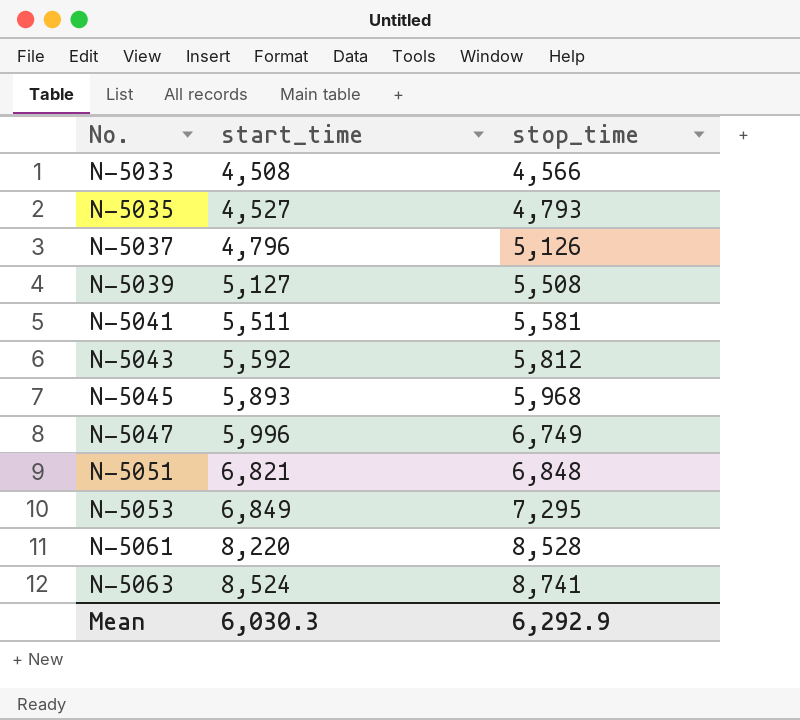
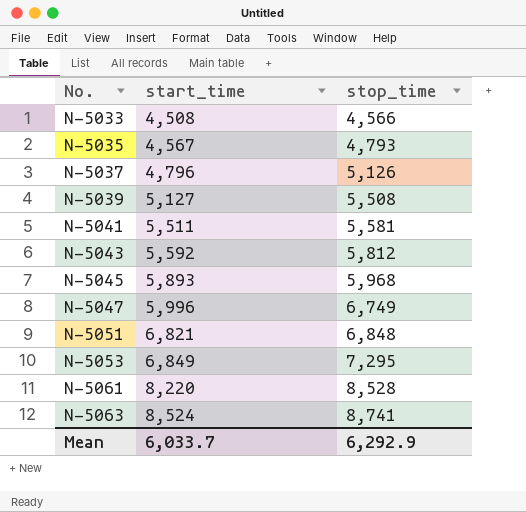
N-5035 | start_time: 4,527 -> 4,567
Mean | start_time: 6,030.3 -> 6,033.7

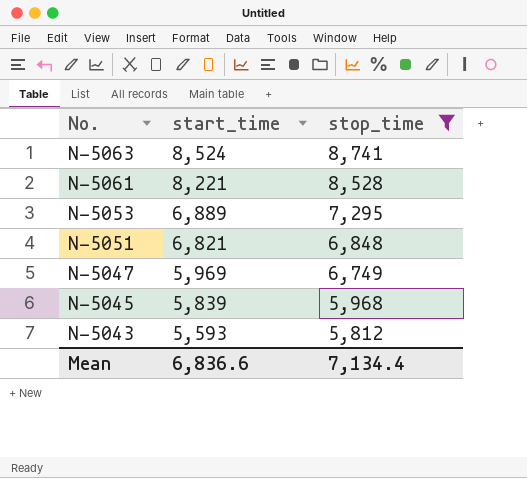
filter: none -> stop_time >= 5,812
row order: No. ascending -> No. descending
N-5061 | start_time: 8,220 -> 8,221
N-5053 | start_time: 6,849 -> 6,889
N-5047 | start_time: 5,996 -> 5,969
N-5045 | start_time: 5,893 -> 5,839
N-5043 | start_time: 5,592 -> 5,593
Mean | start_time: 6,033.7 -> 6,836.6
Mean | stop_time: 6,292.9 -> 7,134.4

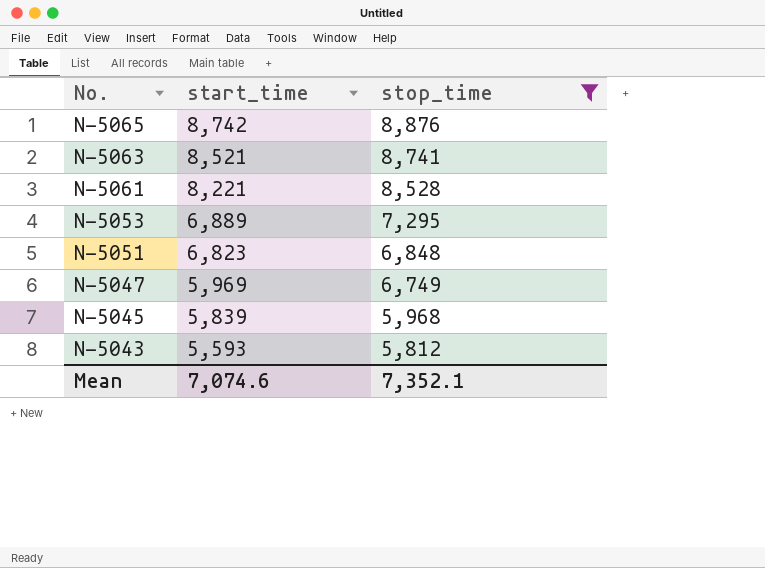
row N-5065: none -> 8,742 | 8,876
N-5063 | start_time: 8,524 -> 8,521
N-5051 | start_time: 6,821 -> 6,823
Mean | start_time: 6,836.6 -> 7,074.6
Mean | stop_time: 7,134.4 -> 7,352.1

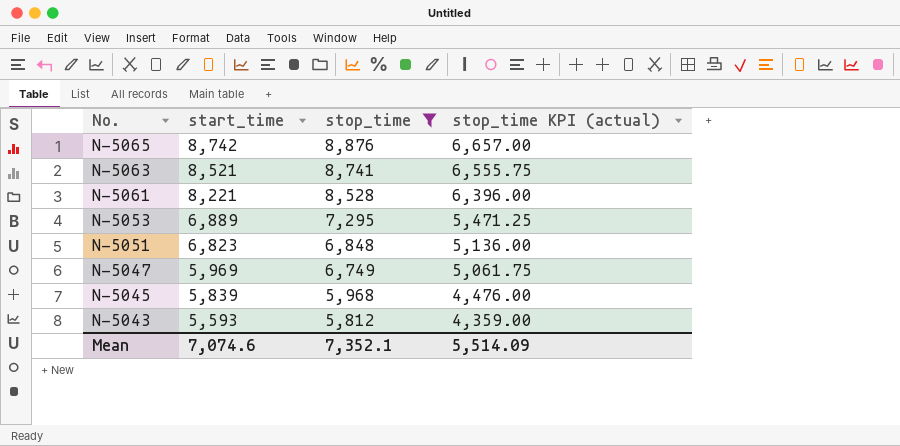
column stop_time KPI (actual) | formula: none -> [stop_time] * 0.75

